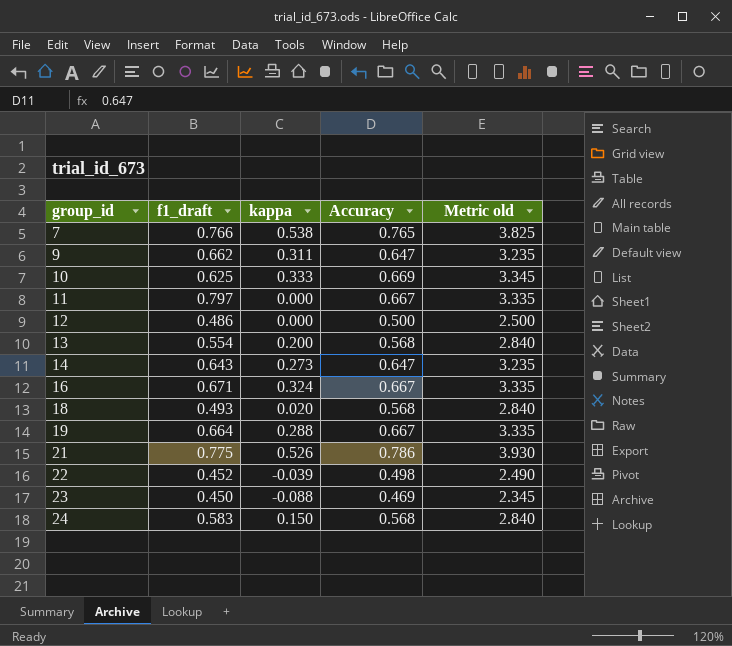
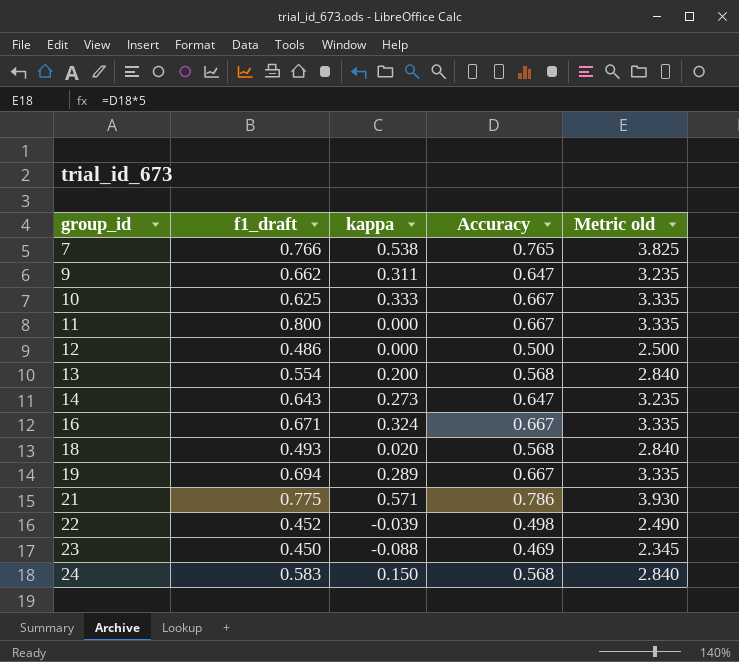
10 | Accuracy: 0.669 -> 0.667
10 | Metric old: 3.345 -> 3.335
11 | f1_draft: 0.797 -> 0.800
19 | f1_draft: 0.664 -> 0.694
19 | kappa: 0.288 -> 0.289
21 | kappa: 0.526 -> 0.571

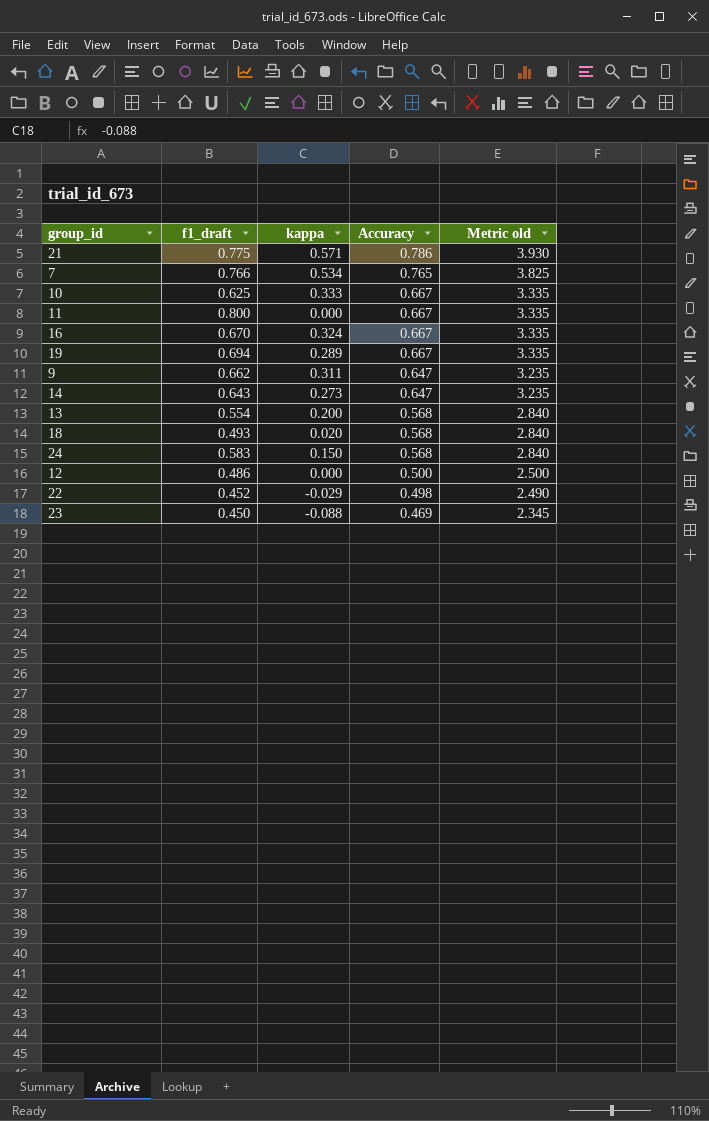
row order: group_id ascending -> Accuracy descending
7 | kappa: 0.538 -> 0.534
16 | f1_draft: 0.671 -> 0.670
22 | kappa: -0.039 -> -0.029

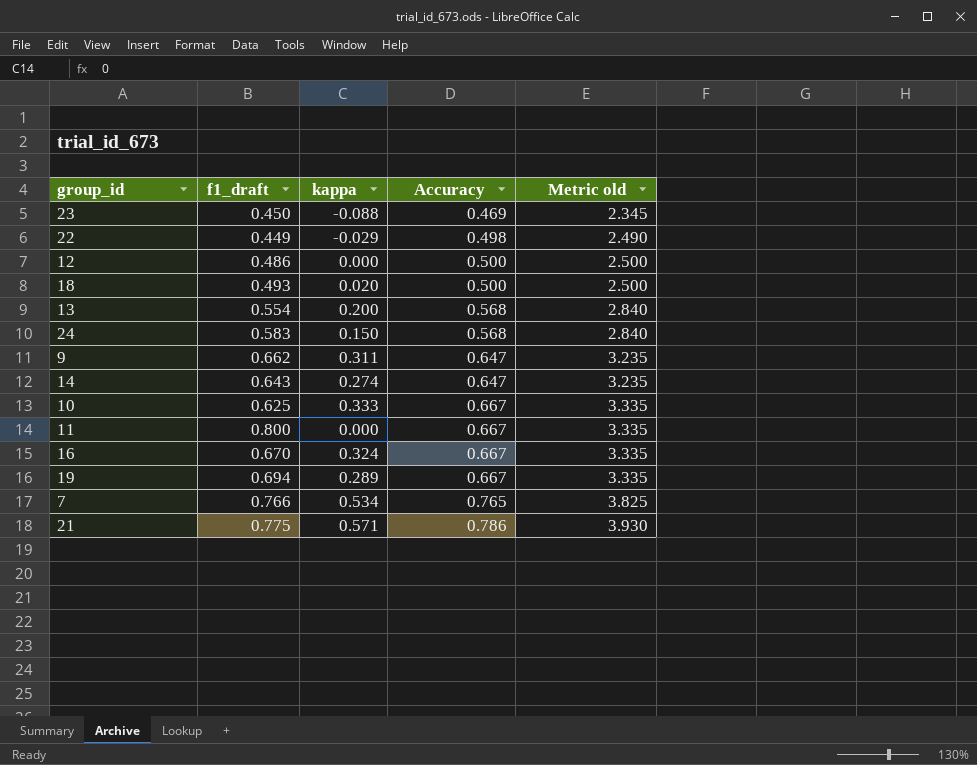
row order: Accuracy descending -> Accuracy ascending
22 | f1_draft: 0.452 -> 0.449
18 | Accuracy: 0.568 -> 0.500
18 | Metric old: 2.840 -> 2.500
14 | kappa: 0.273 -> 0.274

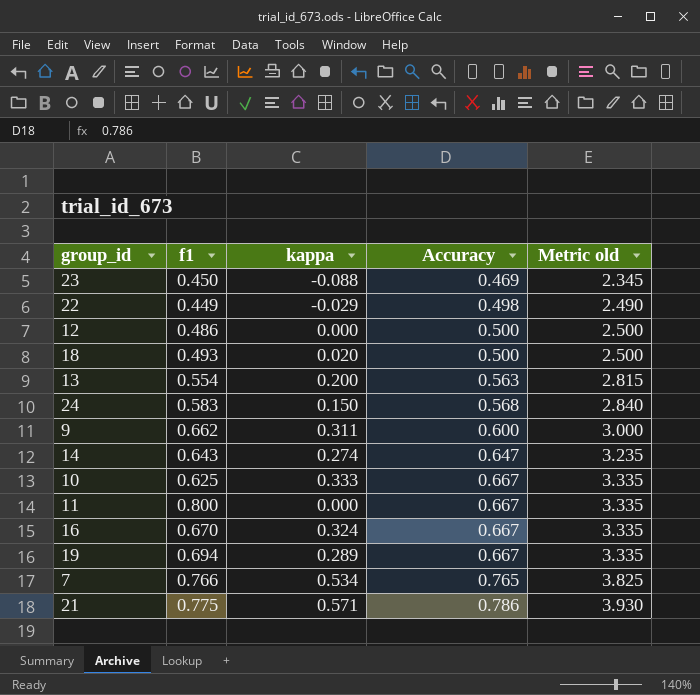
column name: f1_draft -> f1
13 | Accuracy: 0.568 -> 0.563
13 | Metric old: 2.840 -> 2.815
9 | Accuracy: 0.647 -> 0.600
9 | Metric old: 3.235 -> 3.000

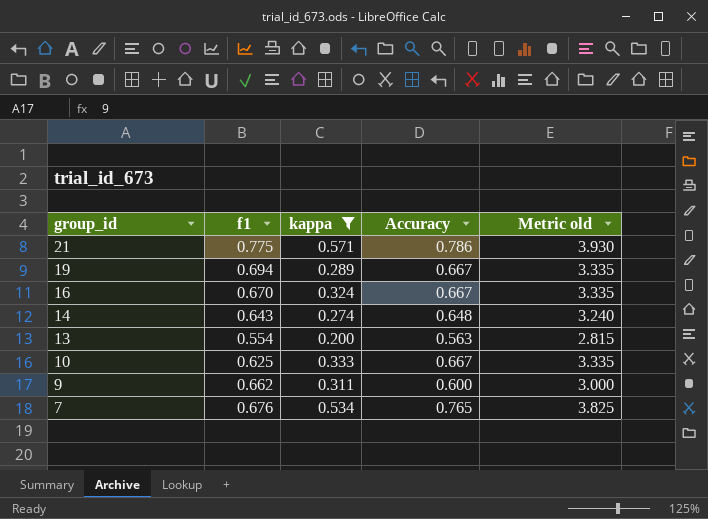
filter: none -> kappa >= 0.200
row order: Accuracy ascending -> group_id descending
14 | Accuracy: 0.647 -> 0.648
14 | Metric old: 3.235 -> 3.240
7 | f1: 0.766 -> 0.676

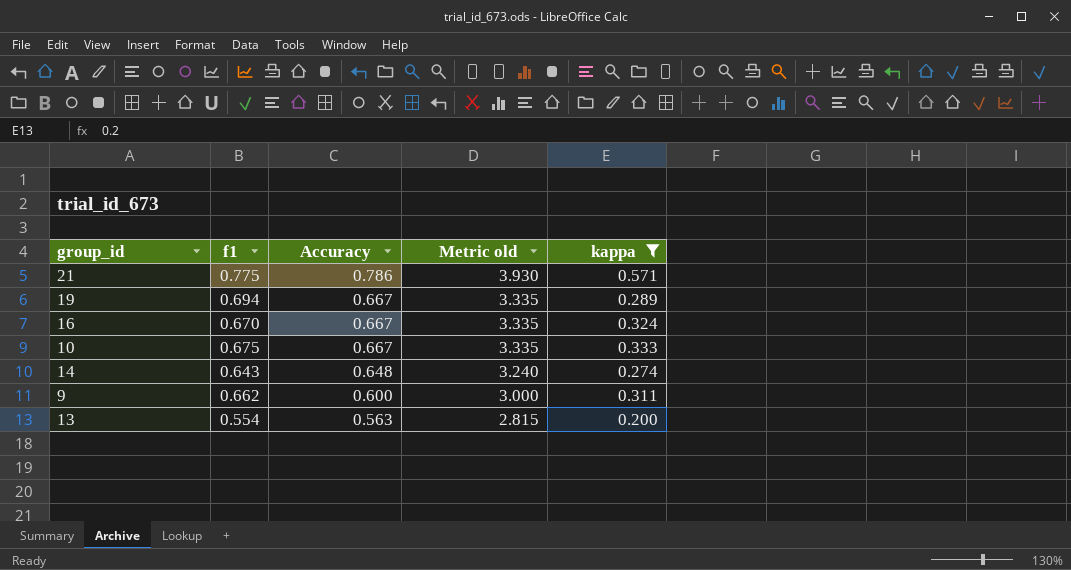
row order: group_id descending -> Accuracy descending
column kappa | position: 3 -> 5
row 7: 0.676 | 0.534 | 0.765 | 3.825 -> none
10 | f1: 0.625 -> 0.675

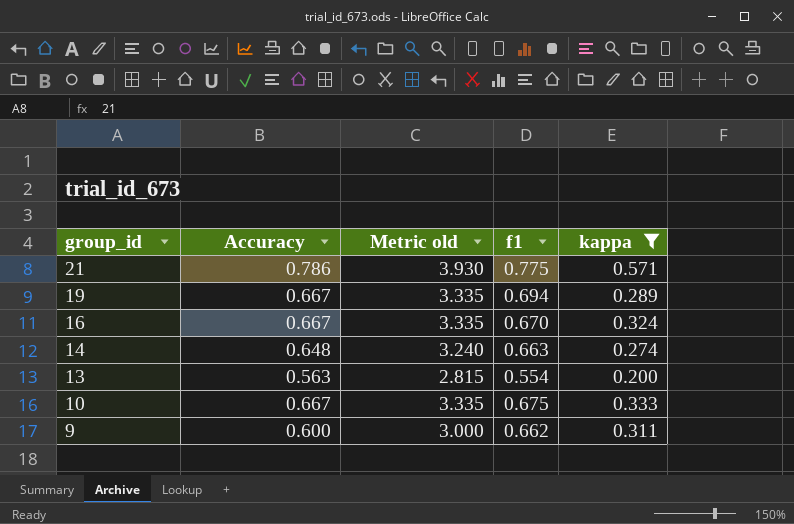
row order: Accuracy descending -> group_id descending
column f1 | position: 2 -> 4
14 | f1: 0.643 -> 0.663

